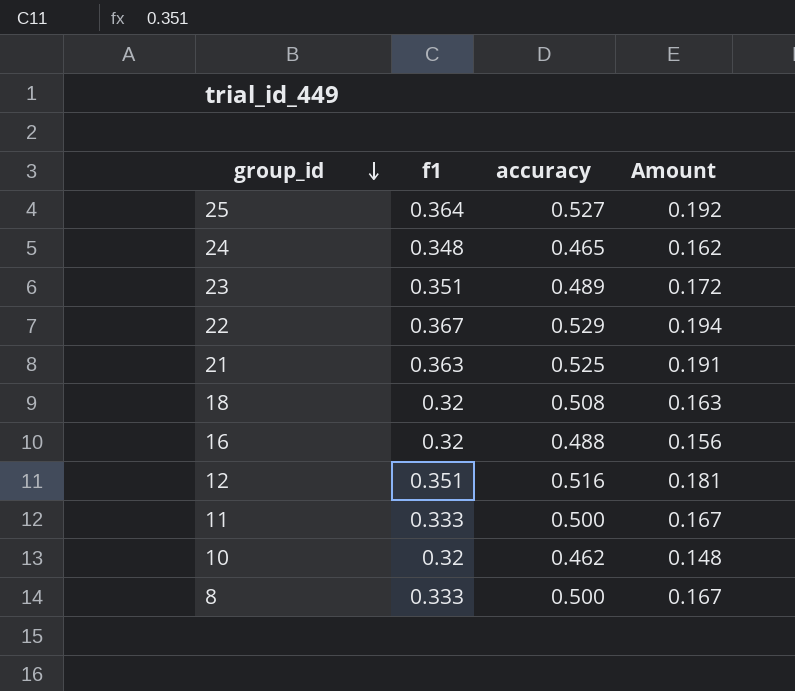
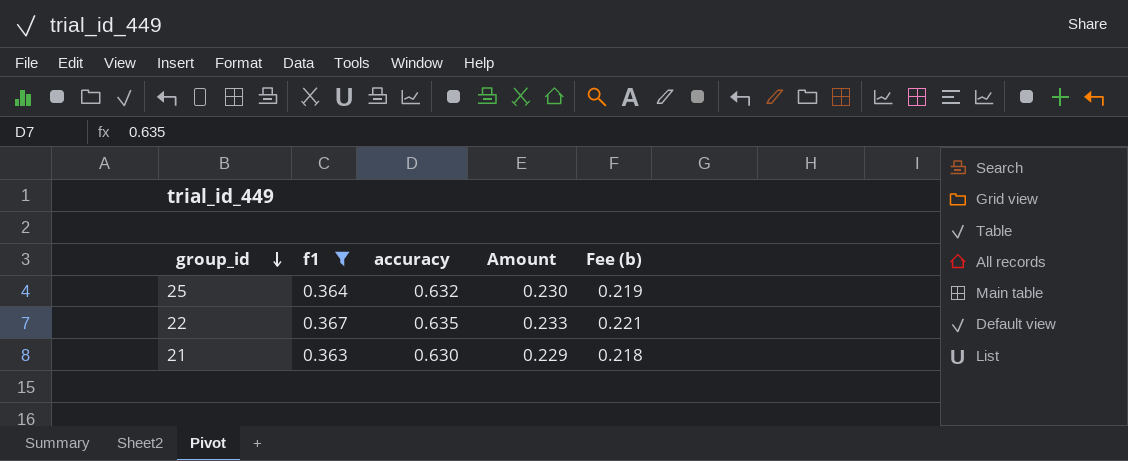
filter: none -> f1 >= 0.363
column Fee (b) | formula: none -> [Amount] * 0.95
25 | accuracy: 0.527 -> 0.632
25 | Amount: 0.192 -> 0.230
22 | accuracy: 0.529 -> 0.635
22 | Amount: 0.194 -> 0.233
21 | accuracy: 0.525 -> 0.630
21 | Amount: 0.191 -> 0.229

